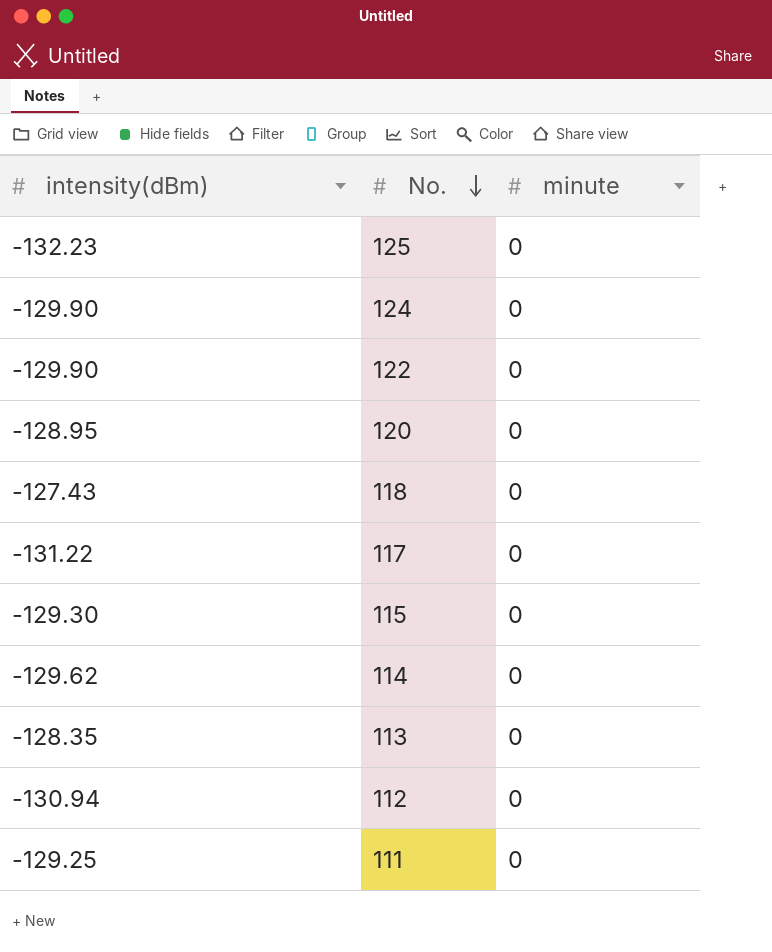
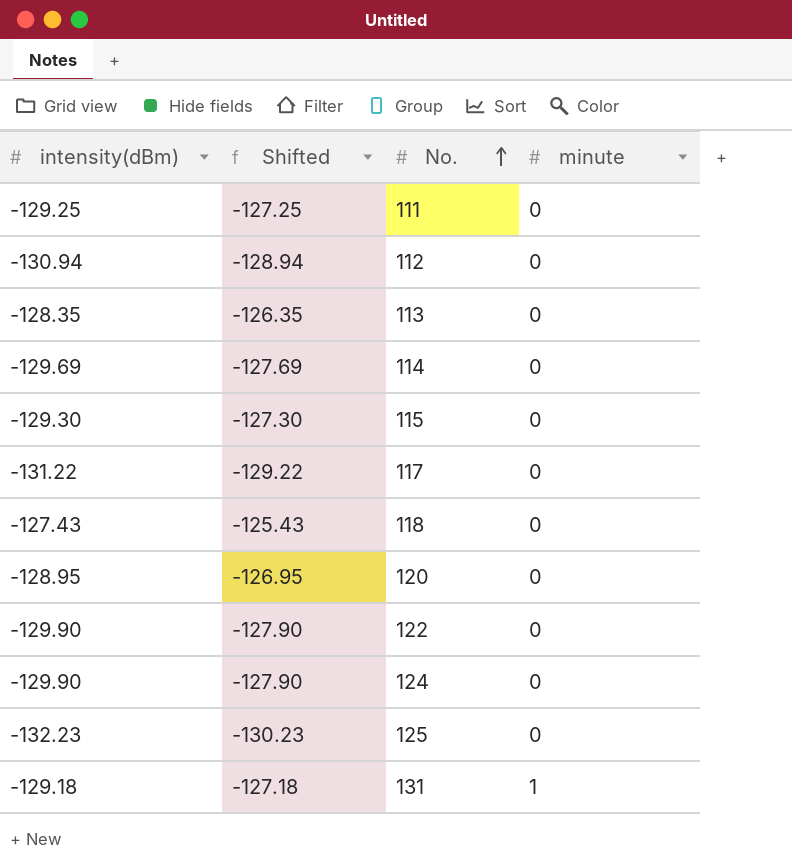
row order: No. descending -> No. ascending
column Shifted | formula: none -> [intensity(dBm)] + 2
114 | intensity(dBm): -129.62 -> -129.69
row 131: none -> -129.18 | -127.18 | 1

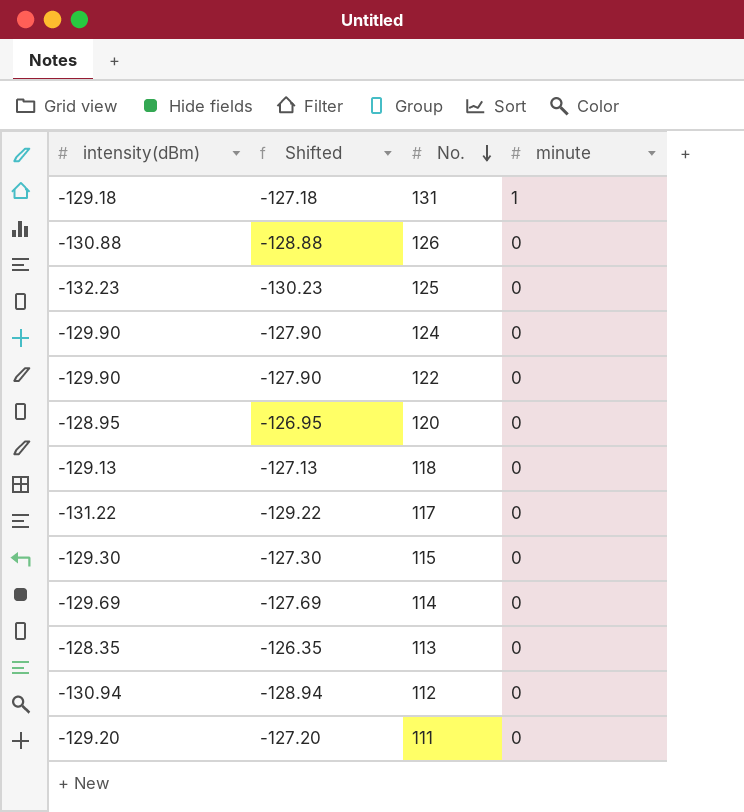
row order: No. ascending -> No. descending
row 126: none -> -130.88 | -128.88 | 0
118 | intensity(dBm): -127.43 -> -129.13
118 | Shifted: -125.43 -> -127.13
111 | intensity(dBm): -129.25 -> -129.20
111 | Shifted: -127.25 -> -127.20

